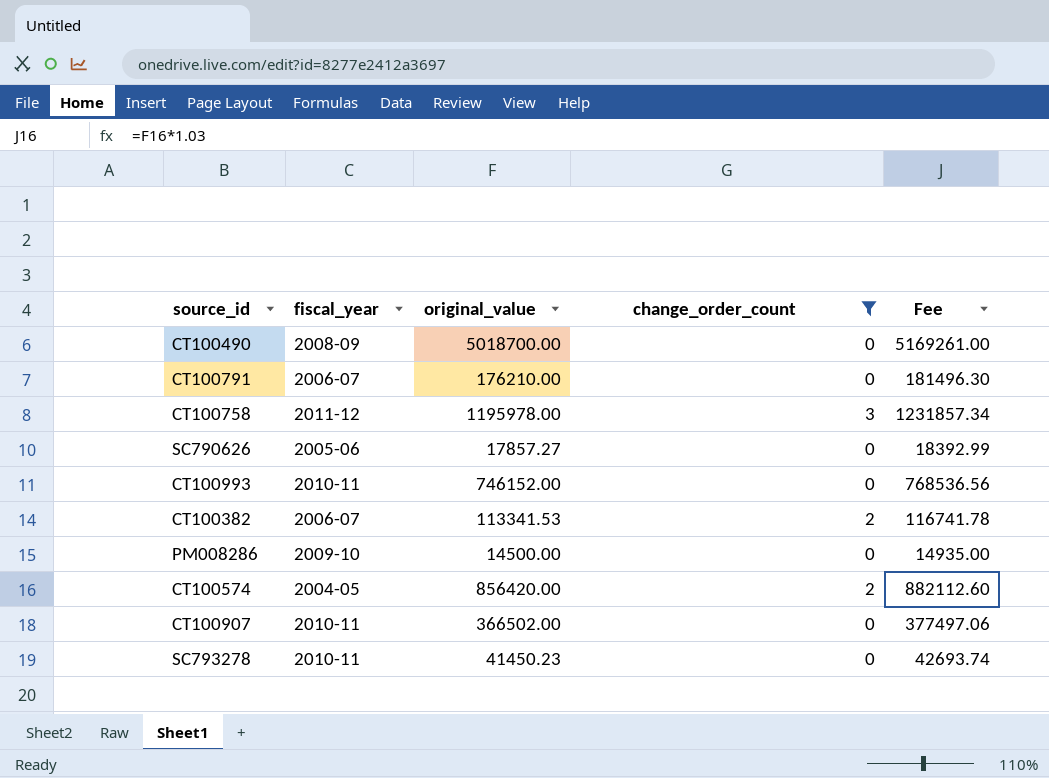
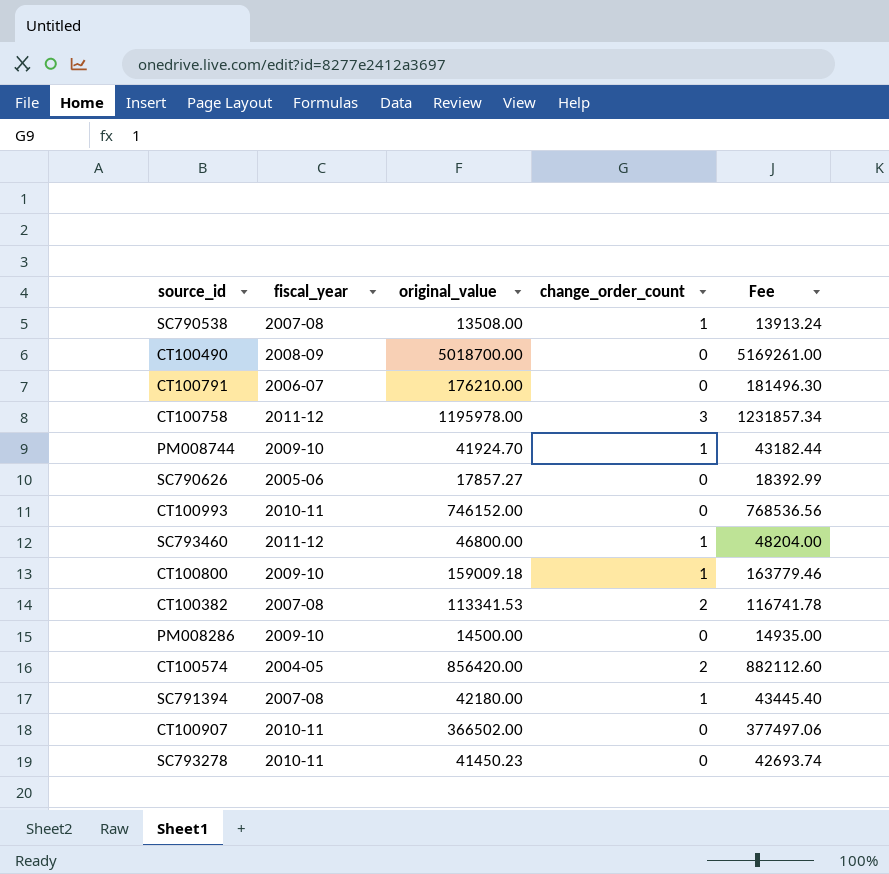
filter: change_order_count != 1 -> none
CT100382 | fiscal_year: 2006-07 -> 2007-08

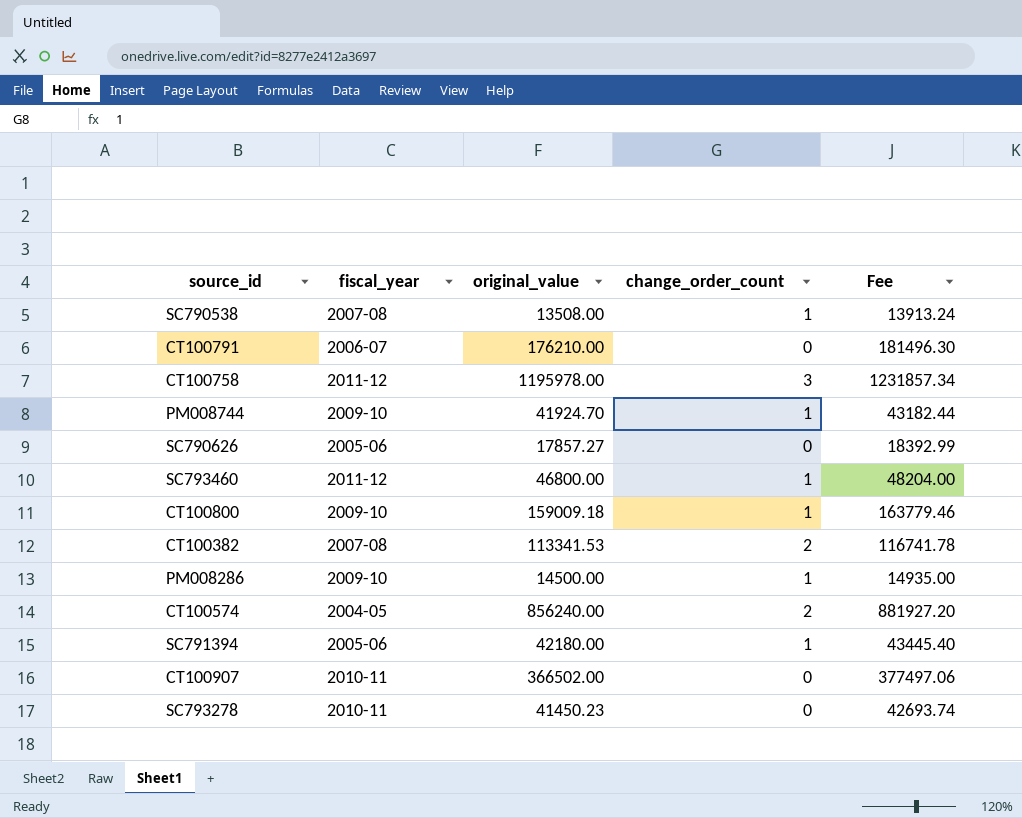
row CT100490: 2008-09 | 5018700.00 | 0 | 5169261.00 -> none
row CT100993: 2010-11 | 746152.00 | 0 | 768536.56 -> none
PM008286 | change_order_count: 0 -> 1
CT100574 | original_value: 856420.00 -> 856240.00
CT100574 | Fee: 882112.60 -> 881927.20
SC791394 | fiscal_year: 2007-08 -> 2005-06

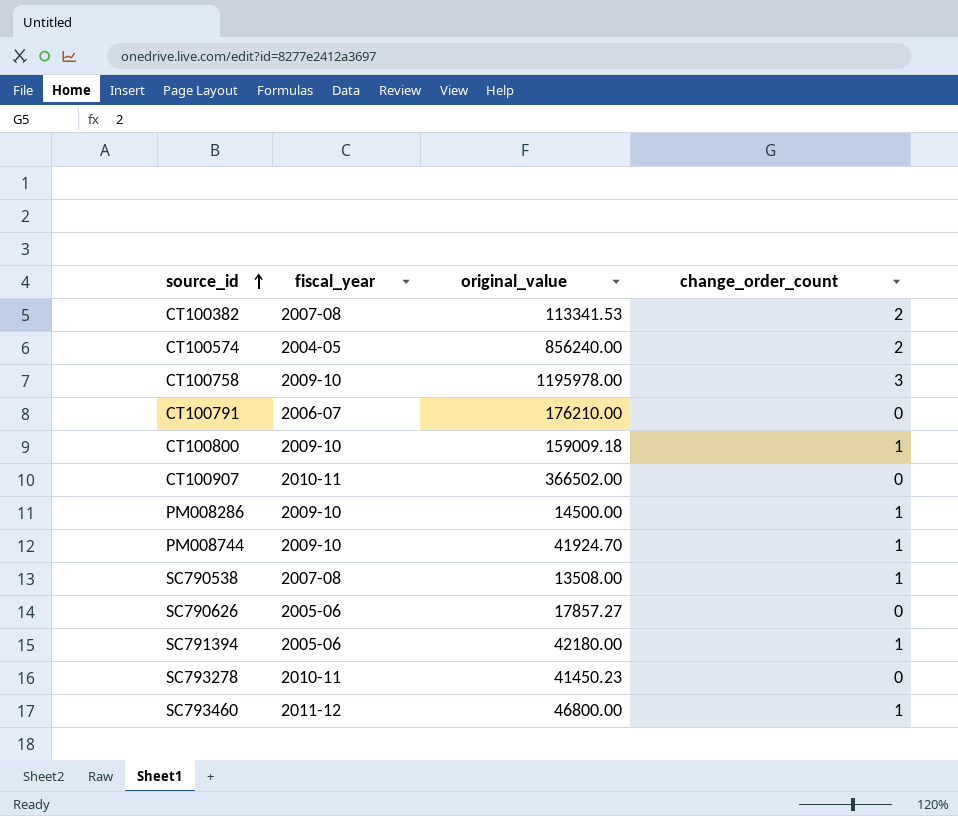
row order: none -> source_id ascending
column Fee | formula: [original_value] * 1.03 -> none
CT100758 | fiscal_year: 2011-12 -> 2009-10

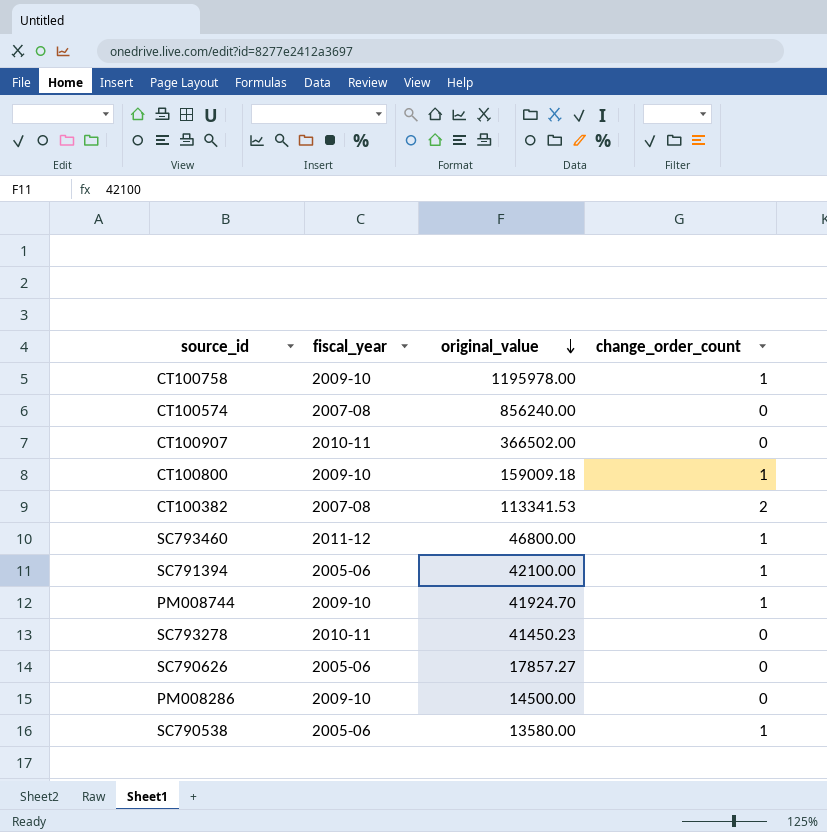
row order: source_id ascending -> original_value descending
row CT100791: 2006-07 | 176210.00 | 0 -> none
CT100758 | change_order_count: 3 -> 1
CT100574 | fiscal_year: 2004-05 -> 2007-08
CT100574 | change_order_count: 2 -> 0
SC791394 | original_value: 42180.00 -> 42100.00
PM008286 | change_order_count: 1 -> 0
SC790538 | fiscal_year: 2007-08 -> 2005-06
SC790538 | original_value: 13508.00 -> 13580.00

